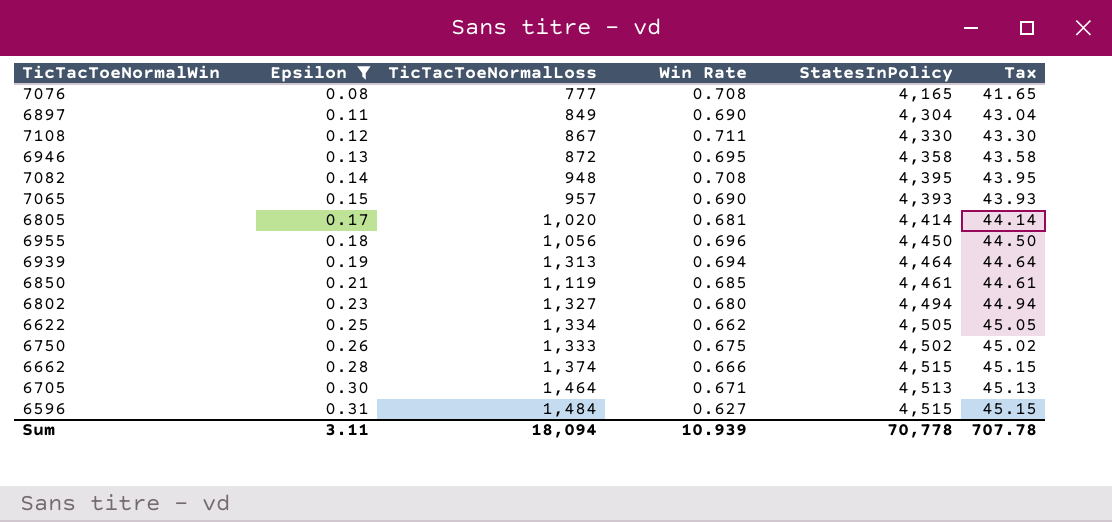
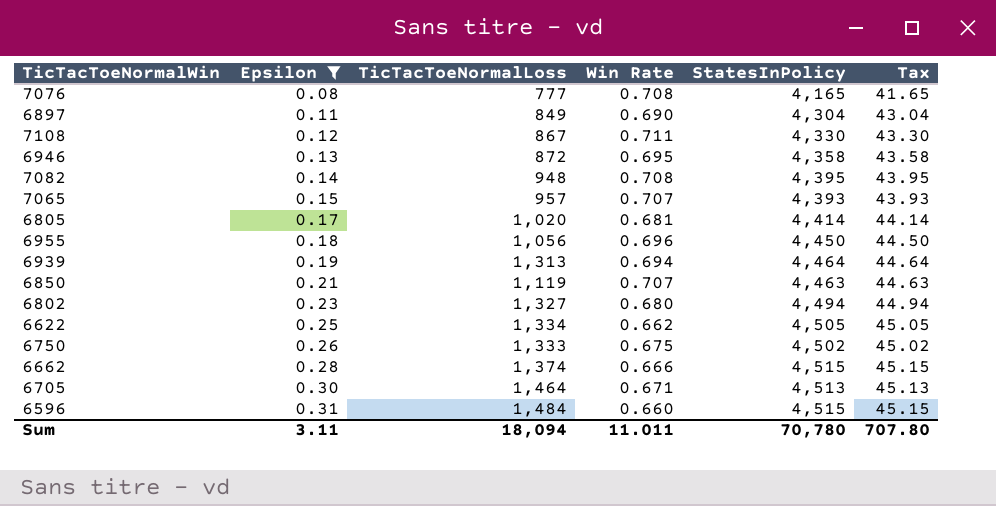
7065 | Win Rate: 0.690 -> 0.707
6850 | Win Rate: 0.685 -> 0.707
6850 | StatesInPolicy: 4,461 -> 4,463
6850 | Tax: 44.61 -> 44.63
6596 | Win Rate: 0.627 -> 0.660
Sum | Win Rate: 10.939 -> 11.011
Sum | StatesInPolicy: 70,778 -> 70,780
Sum | Tax: 707.78 -> 707.80

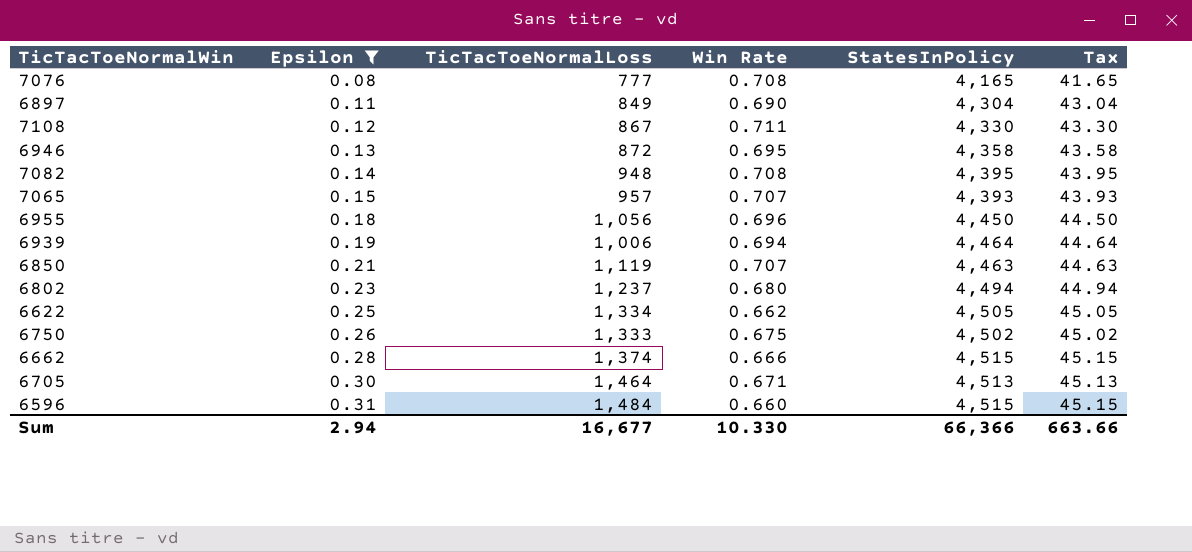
row 6805: 0.17 | 1,020 | 0.681 | 4,414 | 44.14 -> none
6939 | TicTacToeNormalLoss: 1,313 -> 1,006
6802 | TicTacToeNormalLoss: 1,327 -> 1,237
Sum | Epsilon: 3.11 -> 2.94
Sum | TicTacToeNormalLoss: 18,094 -> 16,677
Sum | Win Rate: 11.011 -> 10.330
Sum | StatesInPolicy: 70,780 -> 66,366
Sum | Tax: 707.80 -> 663.66

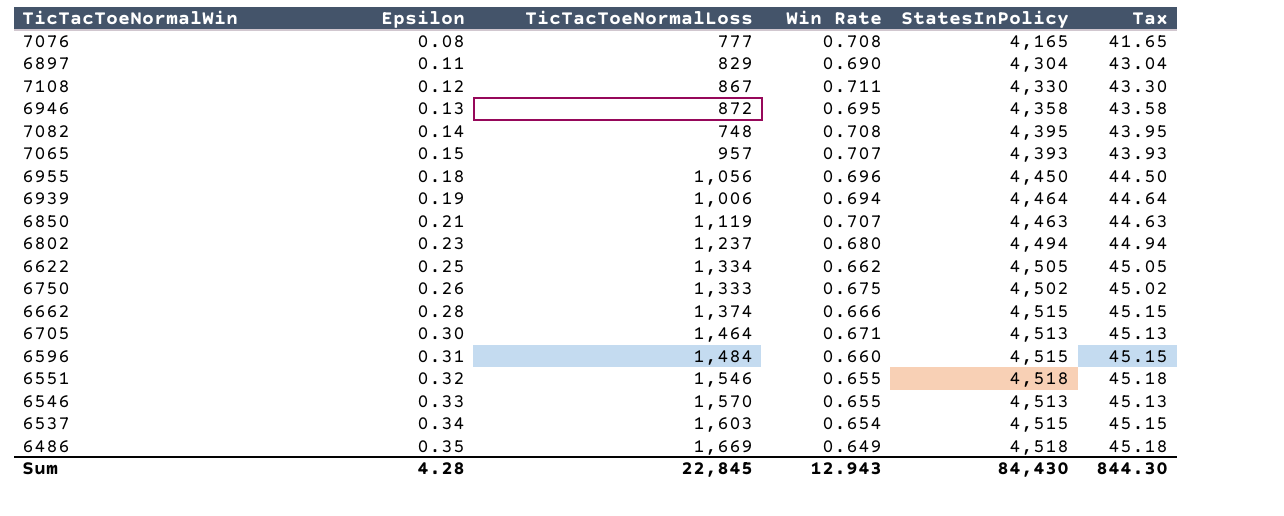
filter: Epsilon <= 0.31 -> none
6897 | TicTacToeNormalLoss: 849 -> 829
7082 | TicTacToeNormalLoss: 948 -> 748
Sum | Epsilon: 2.94 -> 4.28
Sum | TicTacToeNormalLoss: 16,677 -> 22,845
Sum | Win Rate: 10.330 -> 12.943
Sum | StatesInPolicy: 66,366 -> 84,430
Sum | Tax: 663.66 -> 844.30

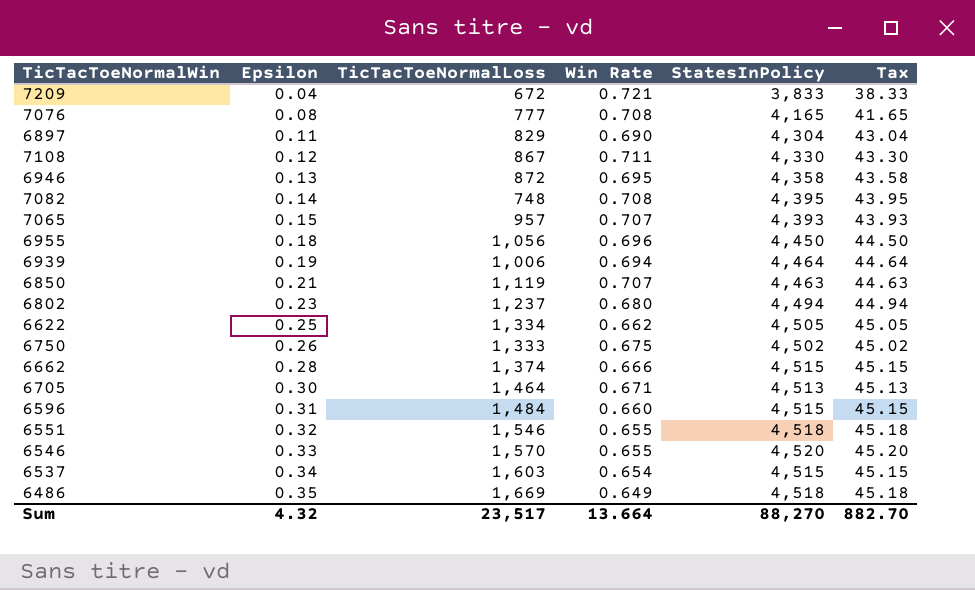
row 7209: none -> 0.04 | 672 | 0.721 | 3,833 | 38.33
6546 | StatesInPolicy: 4,513 -> 4,520
6546 | Tax: 45.13 -> 45.20
Sum | Epsilon: 4.28 -> 4.32
Sum | TicTacToeNormalLoss: 22,845 -> 23,517
Sum | Win Rate: 12.943 -> 13.664
Sum | StatesInPolicy: 84,430 -> 88,270
Sum | Tax: 844.30 -> 882.70

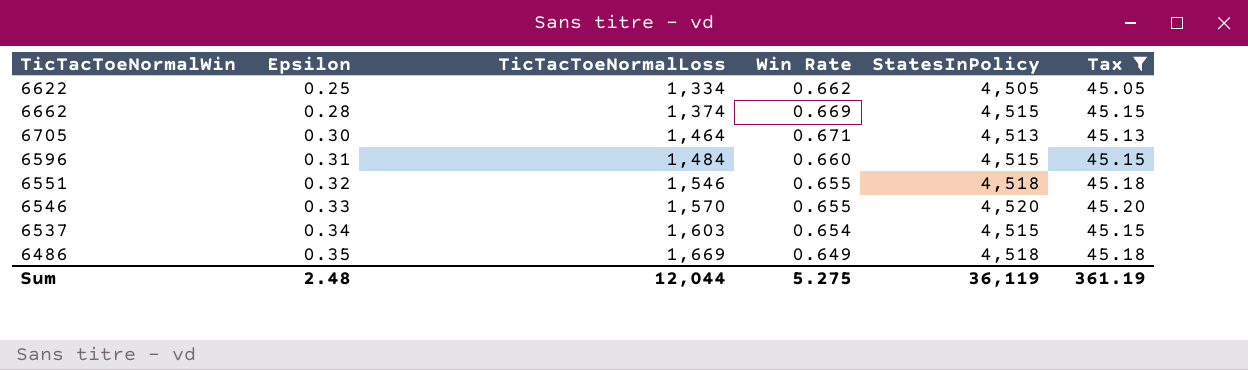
filter: none -> Tax >= 45.05
6662 | Win Rate: 0.666 -> 0.669
Sum | Epsilon: 4.32 -> 2.48
Sum | TicTacToeNormalLoss: 23,517 -> 12,044
Sum | Win Rate: 13.664 -> 5.275
Sum | StatesInPolicy: 88,270 -> 36,119
Sum | Tax: 882.70 -> 361.19

